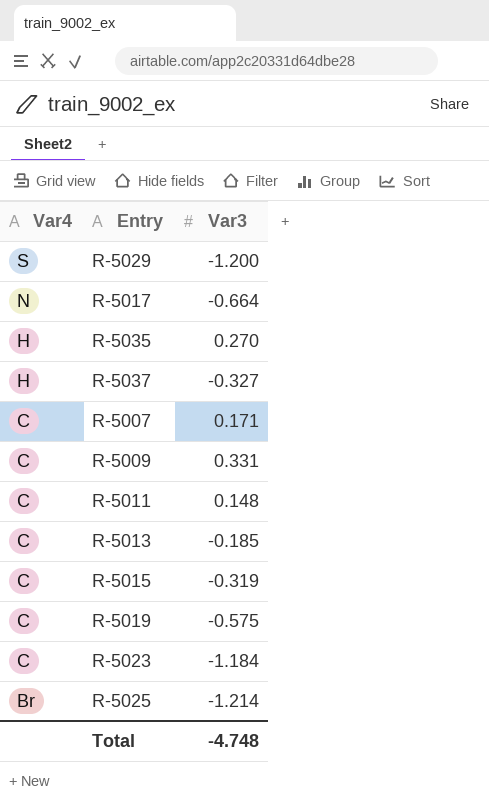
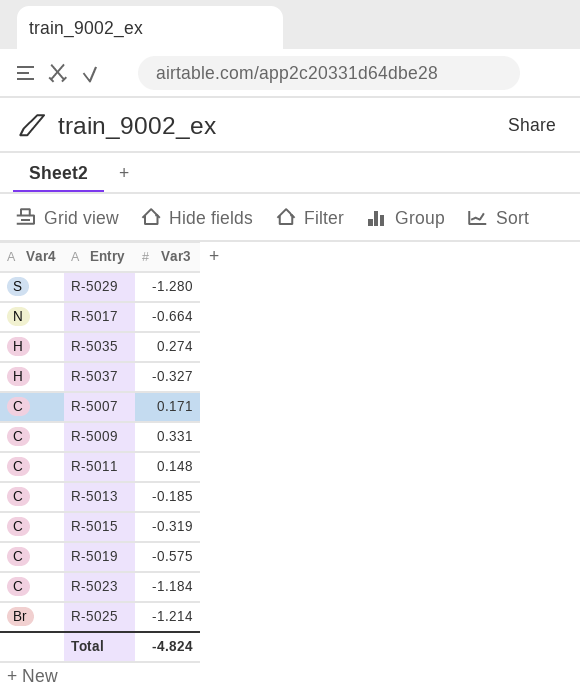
R-5029 | Var3: -1.200 -> -1.280
R-5035 | Var3: 0.270 -> 0.274
Total | Var3: -4.748 -> -4.824

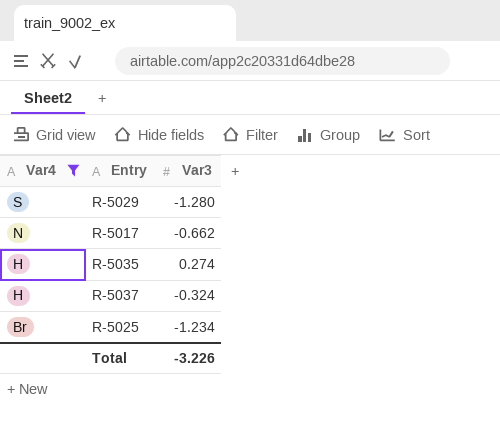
filter: none -> Var4 != C
R-5017 | Var3: -0.664 -> -0.662
R-5037 | Var3: -0.327 -> -0.324
R-5025 | Var3: -1.214 -> -1.234
Total | Var3: -4.824 -> -3.226

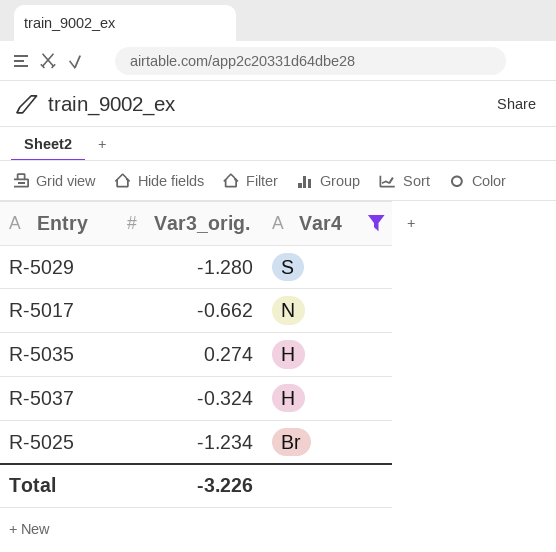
column name: Var3 -> Var3_orig.
column Var4 | position: 1 -> 3

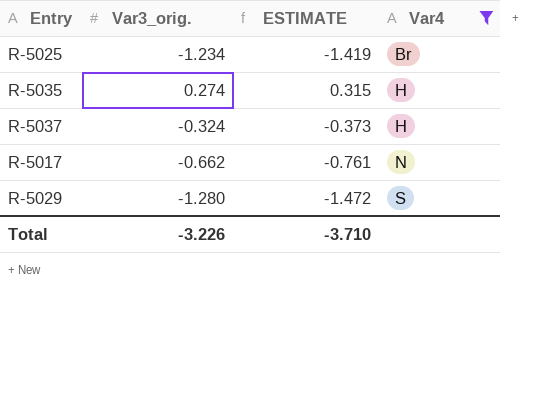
row order: Var4 descending -> Var4 ascending
column ESTIMATE | formula: none -> [Var3_orig.] * 1.15

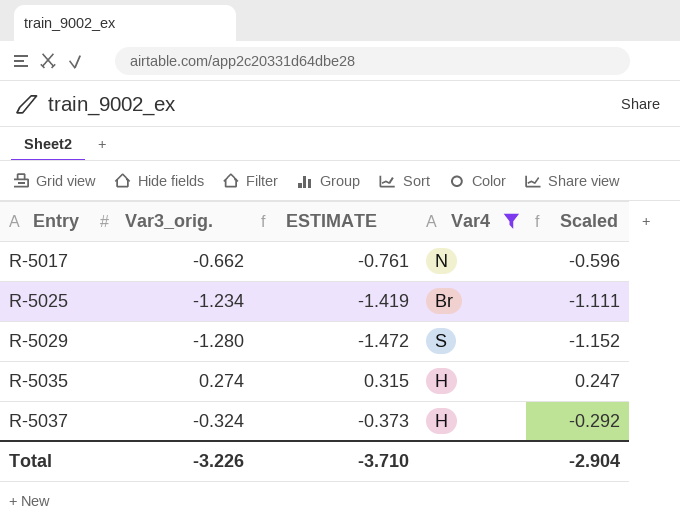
row order: Var4 ascending -> Entry ascending
column Scaled | formula: none -> [Var3_orig.] * 0.9

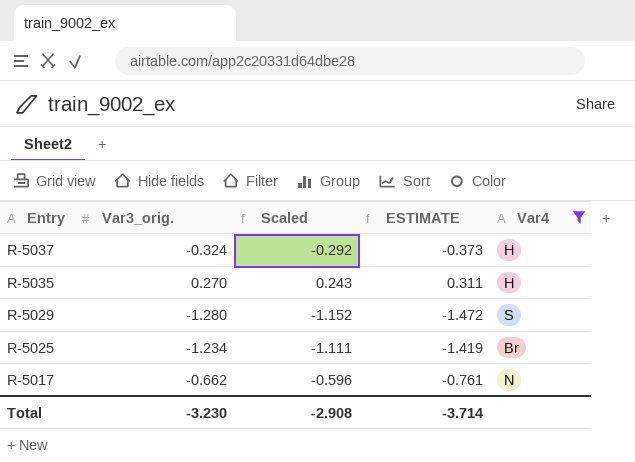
row order: Entry ascending -> Entry descending
column Scaled | position: 5 -> 3
R-5035 | Var3_orig.: 0.274 -> 0.270
R-5035 | Scaled: 0.247 -> 0.243
R-5035 | ESTIMATE: 0.315 -> 0.311
Total | Var3_orig.: -3.226 -> -3.230
Total | Scaled: -2.904 -> -2.908
Total | ESTIMATE: -3.710 -> -3.714

